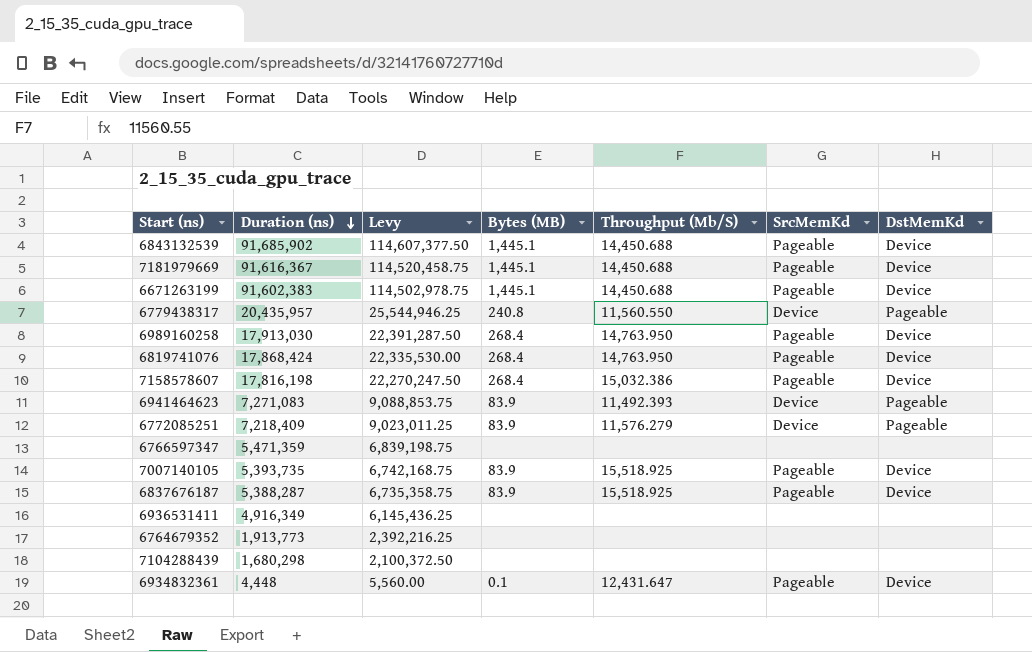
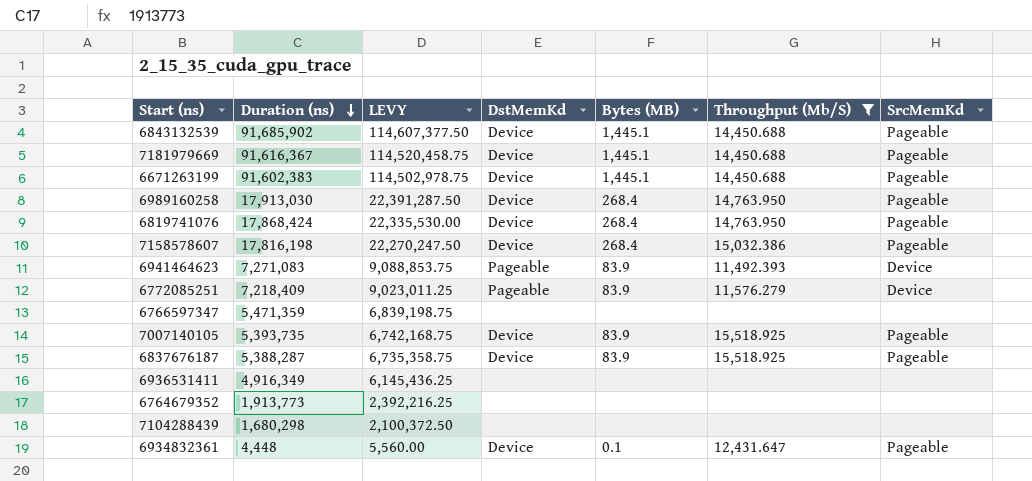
filter: none -> Throughput (Mb/S) != 11,560.550
column name: Levy -> LEVY
column DstMemKd | position: 7 -> 4

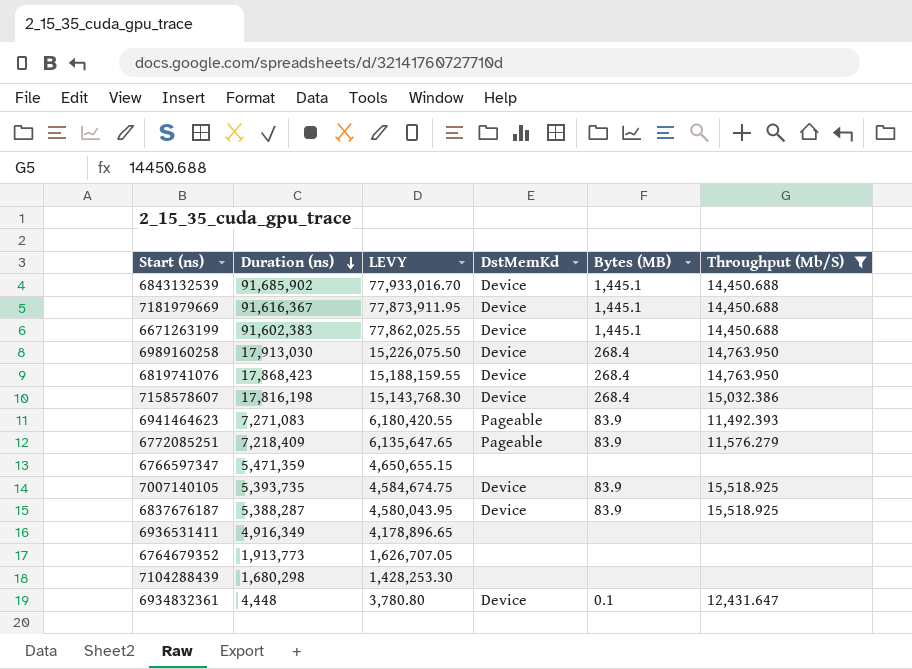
column SrcMemKd | position: 7 -> none
column LEVY | formula: [Duration (ns)] * 1.25 -> [Duration (ns)] * 0.85
6819741076 | Duration (ns): 17,868,424 -> 17,868,423

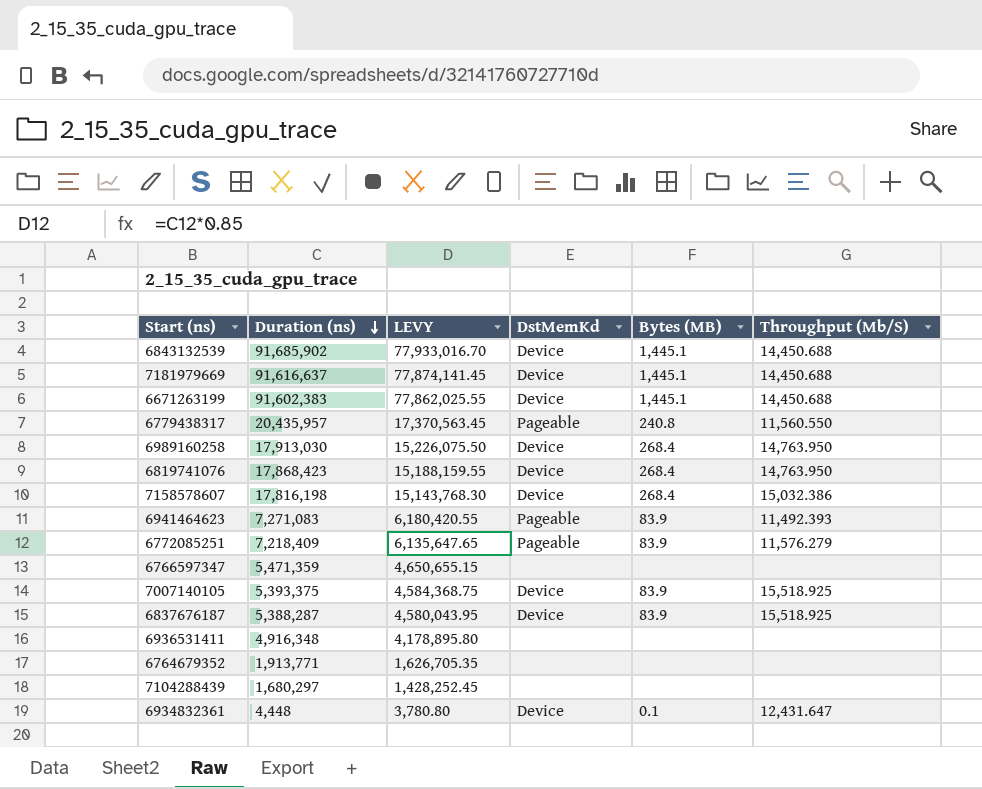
filter: Throughput (Mb/S) != 11,560.550 -> none
7181979669 | Duration (ns): 91,616,367 -> 91,616,637
7181979669 | LEVY: 77,873,911.95 -> 77,874,141.45
7007140105 | Duration (ns): 5,393,735 -> 5,393,375
7007140105 | LEVY: 4,584,674.75 -> 4,584,368.75
6936531411 | Duration (ns): 4,916,349 -> 4,916,348
6936531411 | LEVY: 4,178,896.65 -> 4,178,895.80
6764679352 | Duration (ns): 1,913,773 -> 1,913,771
6764679352 | LEVY: 1,626,707.05 -> 1,626,705.35
7104288439 | Duration (ns): 1,680,298 -> 1,680,297
7104288439 | LEVY: 1,428,253.30 -> 1,428,252.45

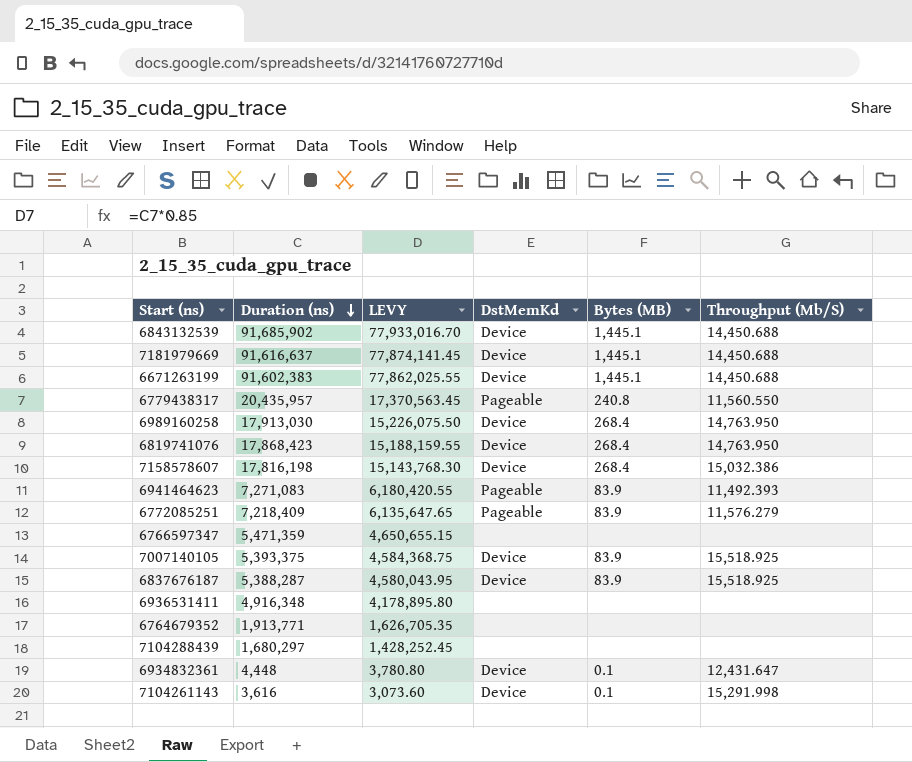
row 7104261143: none -> 3,616 | 3,073.60 | Device | 0.1 | 15,291.998

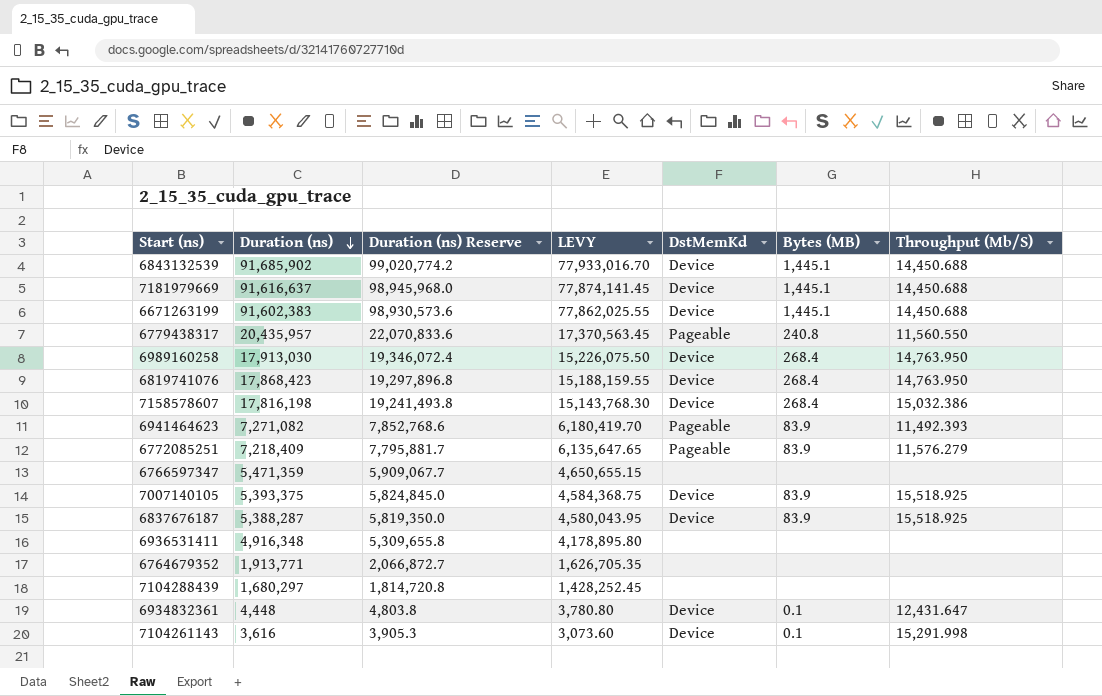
column Duration (ns) Reserve | formula: none -> [Duration (ns)] * 1.08
6941464623 | Duration (ns): 7,271,083 -> 7,271,082
6941464623 | LEVY: 6,180,420.55 -> 6,180,419.70

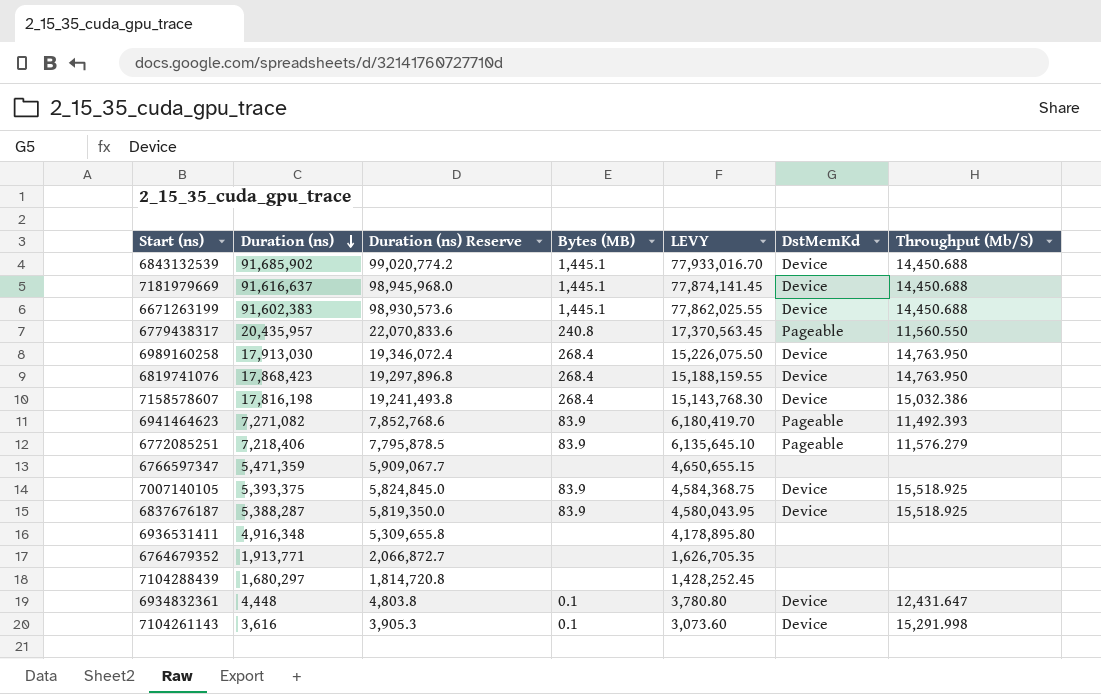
column Bytes (MB) | position: 6 -> 4
6772085251 | Duration (ns): 7,218,409 -> 7,218,406
6772085251 | Duration (ns) Reserve: 7,795,881.7 -> 7,795,878.5
6772085251 | LEVY: 6,135,647.65 -> 6,135,645.10

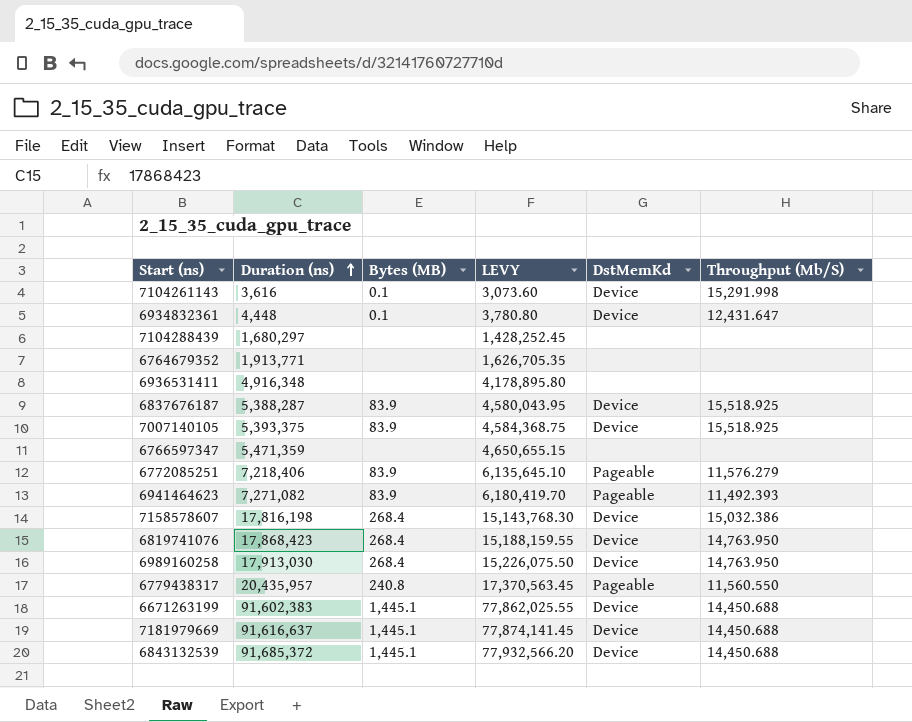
row order: Duration (ns) descending -> Duration (ns) ascending
column Duration (ns) Reserve | formula: [Duration (ns)] * 1.08 -> none
6843132539 | Duration (ns): 91,685,902 -> 91,685,372
6843132539 | LEVY: 77,933,016.70 -> 77,932,566.20

